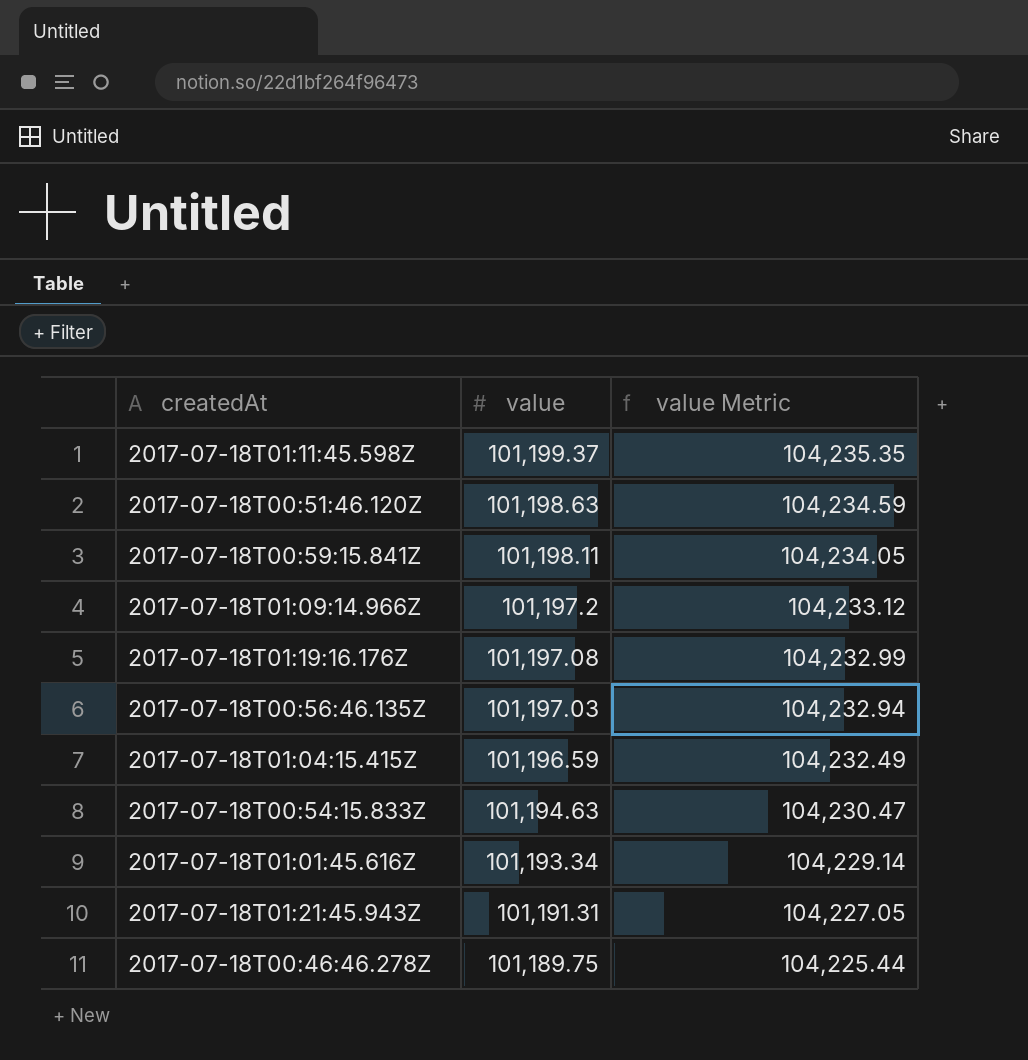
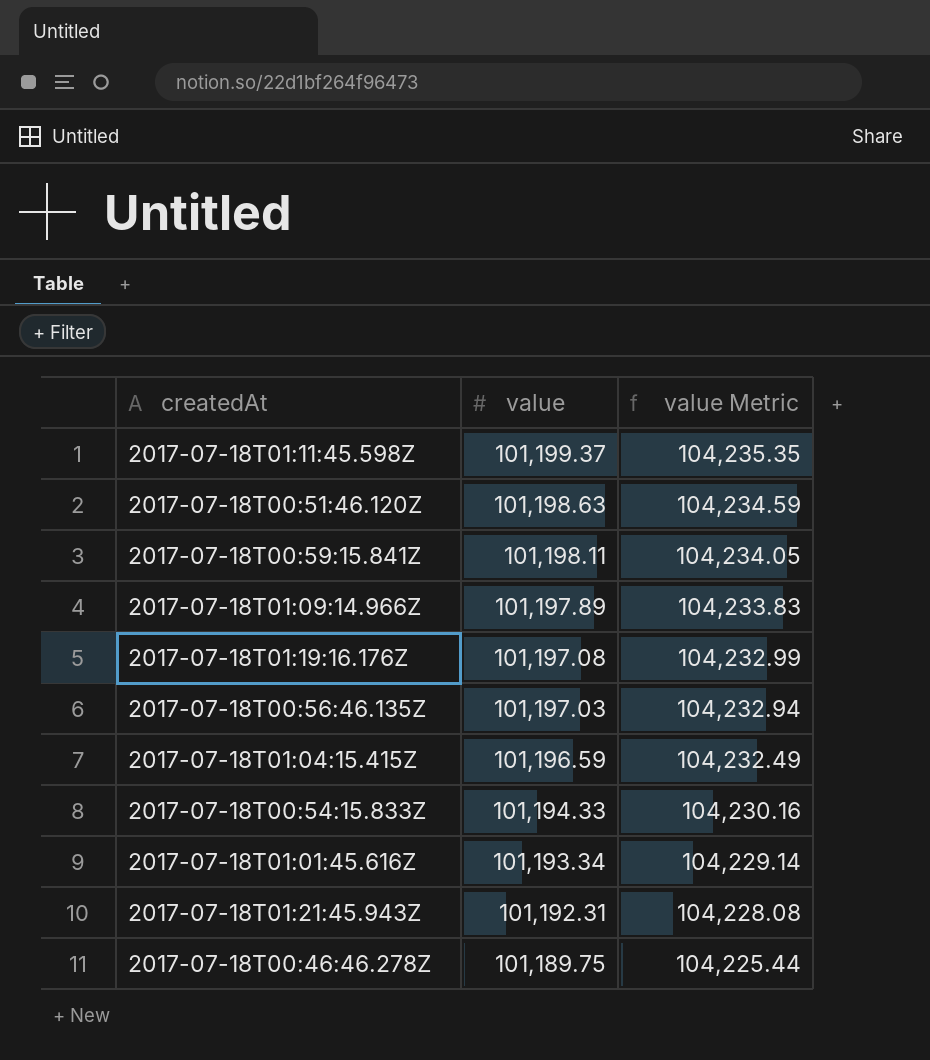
2017-07-18T01:09:14.966Z | value: 101,197.2 -> 101,197.89
2017-07-18T01:09:14.966Z | value Metric: 104,233.12 -> 104,233.83
2017-07-18T00:54:15.833Z | value: 101,194.63 -> 101,194.33
2017-07-18T00:54:15.833Z | value Metric: 104,230.47 -> 104,230.16
2017-07-18T01:21:45.943Z | value: 101,191.31 -> 101,192.31
2017-07-18T01:21:45.943Z | value Metric: 104,227.05 -> 104,228.08

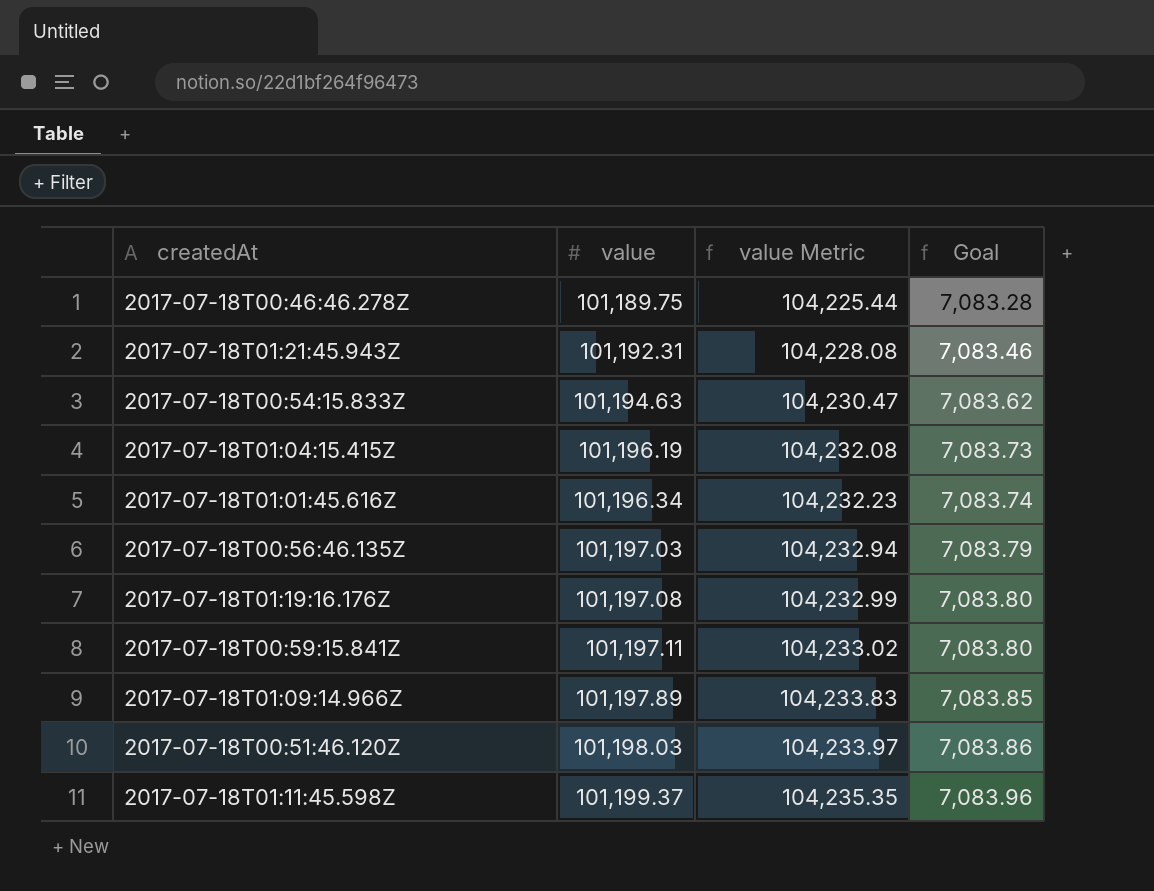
row order: value descending -> value ascending
column Goal | formula: none -> [value] * 0.07
2017-07-18T00:54:15.833Z | value: 101,194.33 -> 101,194.63
2017-07-18T00:54:15.833Z | value Metric: 104,230.16 -> 104,230.47
2017-07-18T01:04:15.415Z | value: 101,196.59 -> 101,196.19
2017-07-18T01:04:15.415Z | value Metric: 104,232.49 -> 104,232.08
2017-07-18T01:01:45.616Z | value: 101,193.34 -> 101,196.34
2017-07-18T01:01:45.616Z | value Metric: 104,229.14 -> 104,232.23
2017-07-18T00:59:15.841Z | value: 101,198.11 -> 101,197.11
2017-07-18T00:59:15.841Z | value Metric: 104,234.05 -> 104,233.02
2017-07-18T00:51:46.120Z | value: 101,198.63 -> 101,198.03
2017-07-18T00:51:46.120Z | value Metric: 104,234.59 -> 104,233.97

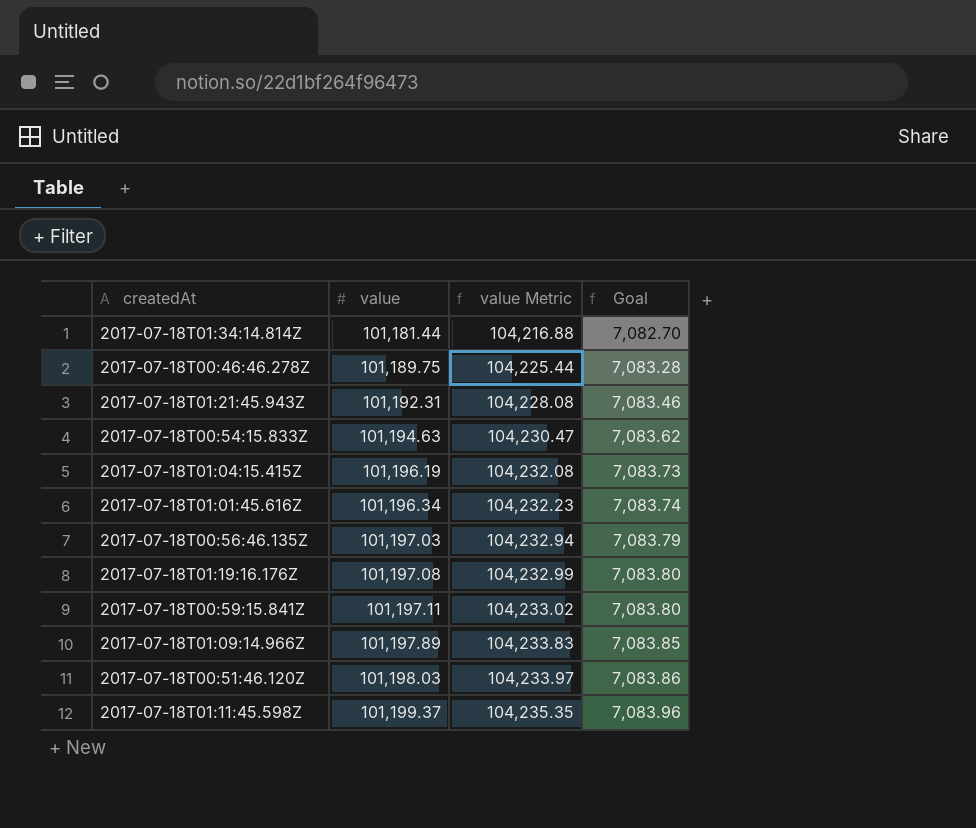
row 2017-07-18T01:34:14.814Z: none -> 101,181.44 | 104,216.88 | 7,082.70

